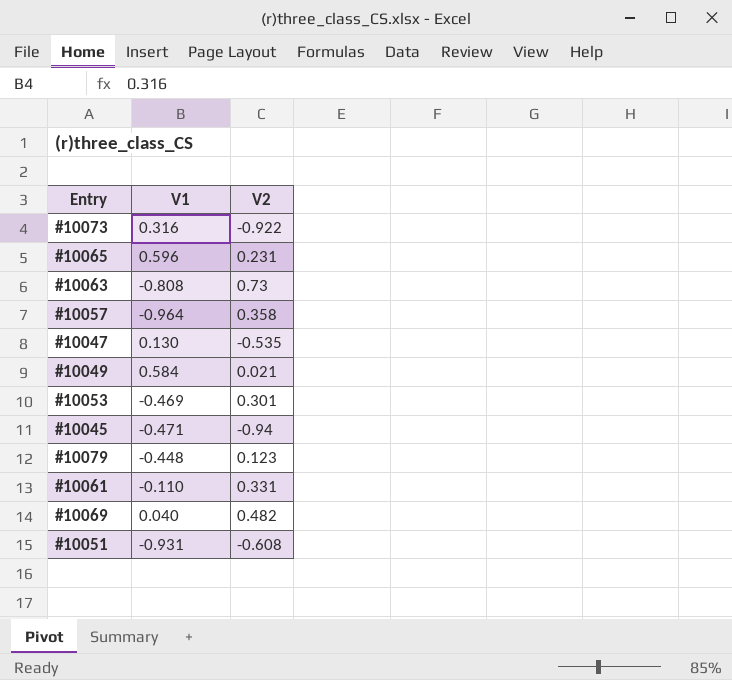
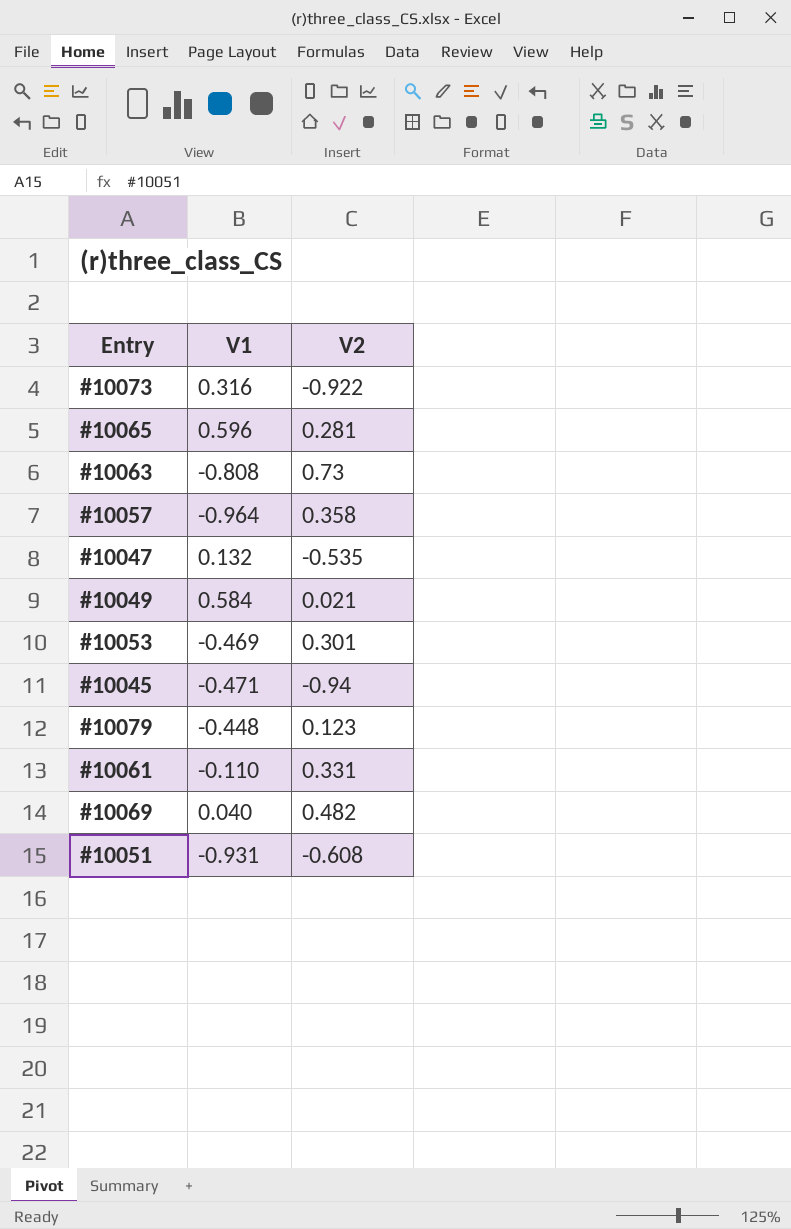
#10065 | V2: 0.231 -> 0.281
#10047 | V1: 0.130 -> 0.132

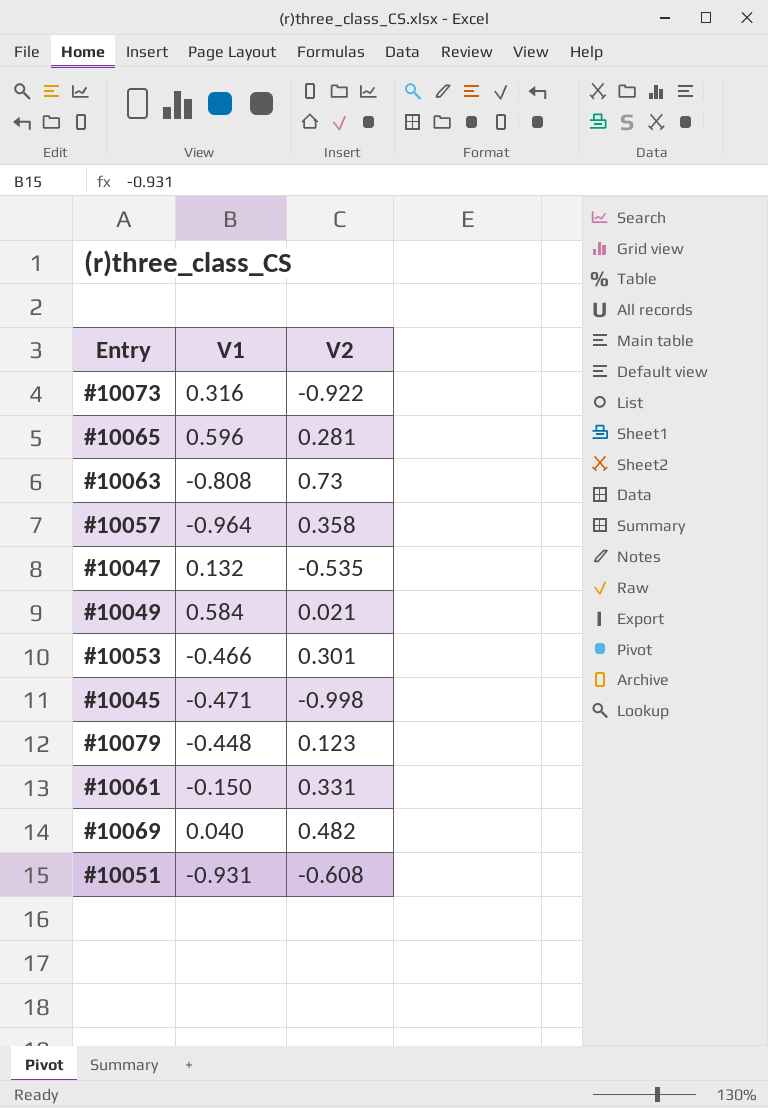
#10053 | V1: -0.469 -> -0.466
#10045 | V2: -0.94 -> -0.998
#10061 | V1: -0.110 -> -0.150

